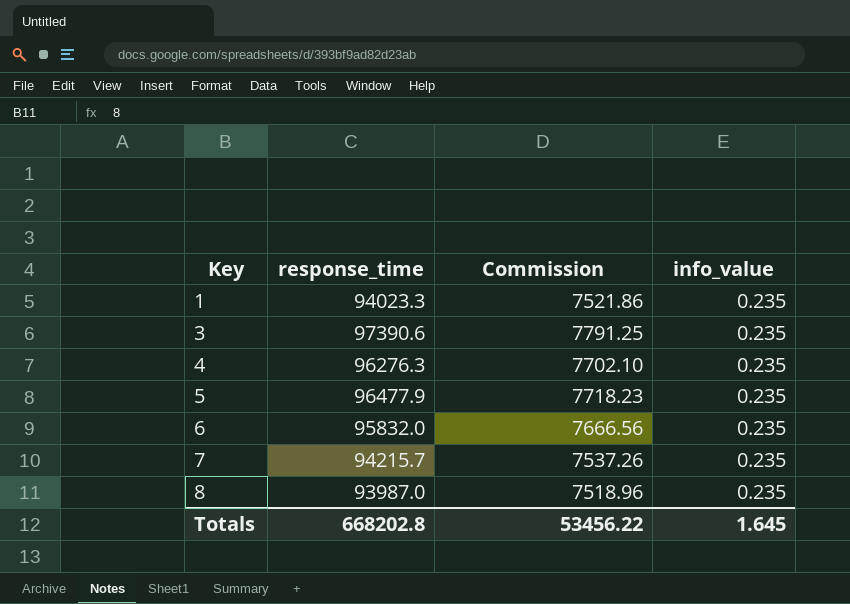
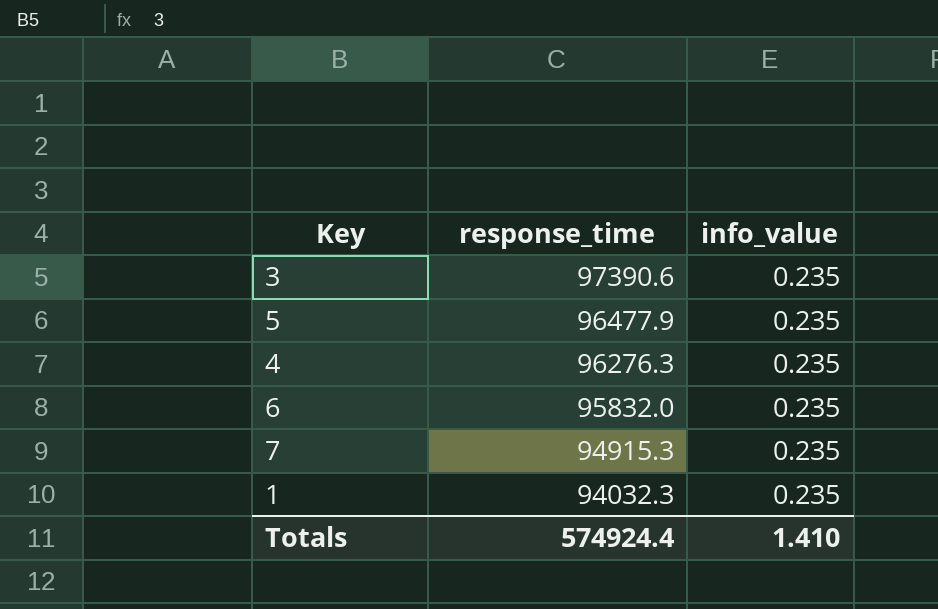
row order: Key ascending -> response_time descending
column Commission | formula: [response_time] * 0.08 -> none
row 8: 93987.0 | 7518.96 | 0.235 -> none
7 | response_time: 94215.7 -> 94915.3
1 | response_time: 94023.3 -> 94032.3
Totals | response_time: 668202.8 -> 574924.4
Totals | info_value: 1.645 -> 1.410

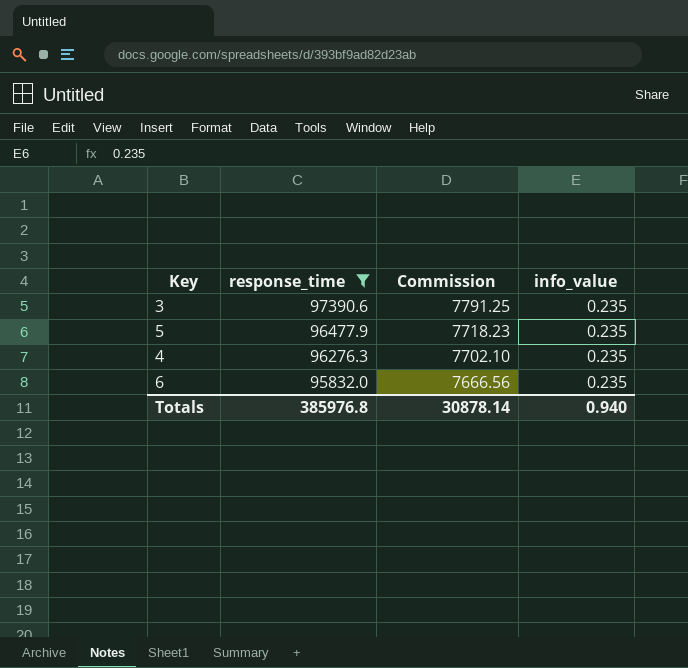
filter: none -> response_time >= 95832.0
column Commission | formula: none -> [response_time] * 0.08
Totals | response_time: 574924.4 -> 385976.8
Totals | info_value: 1.410 -> 0.940

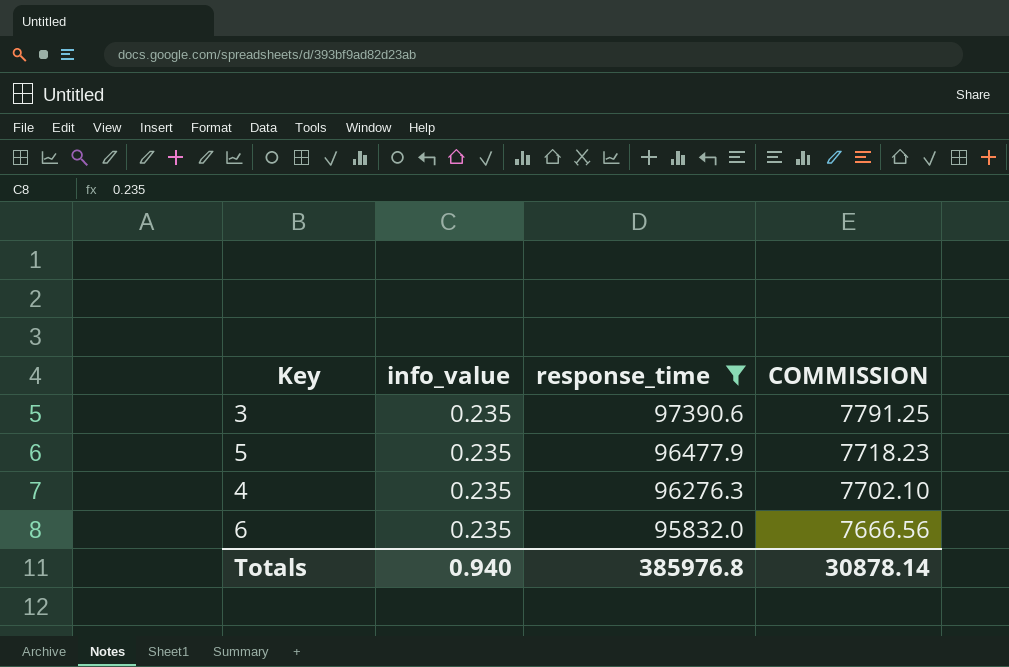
column info_value | position: 4 -> 2
column name: Commission -> COMMISSION

